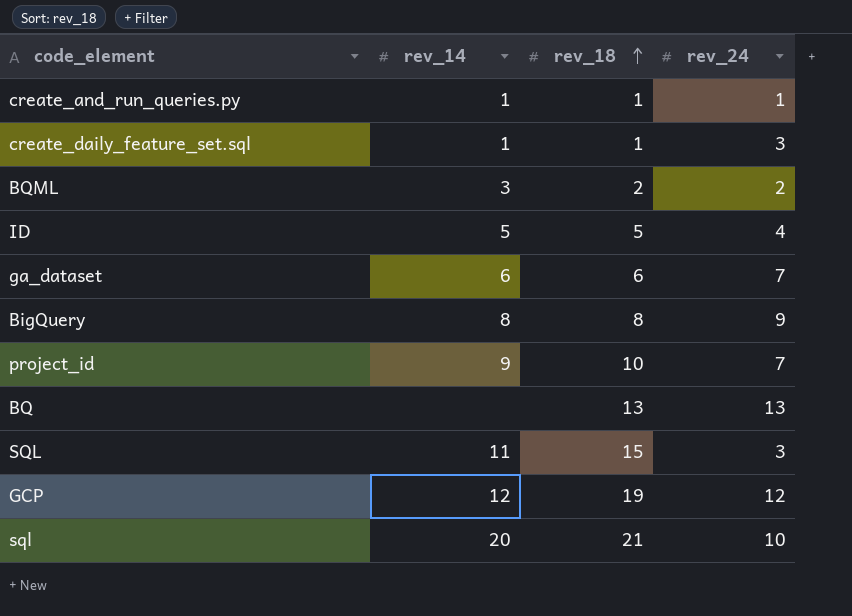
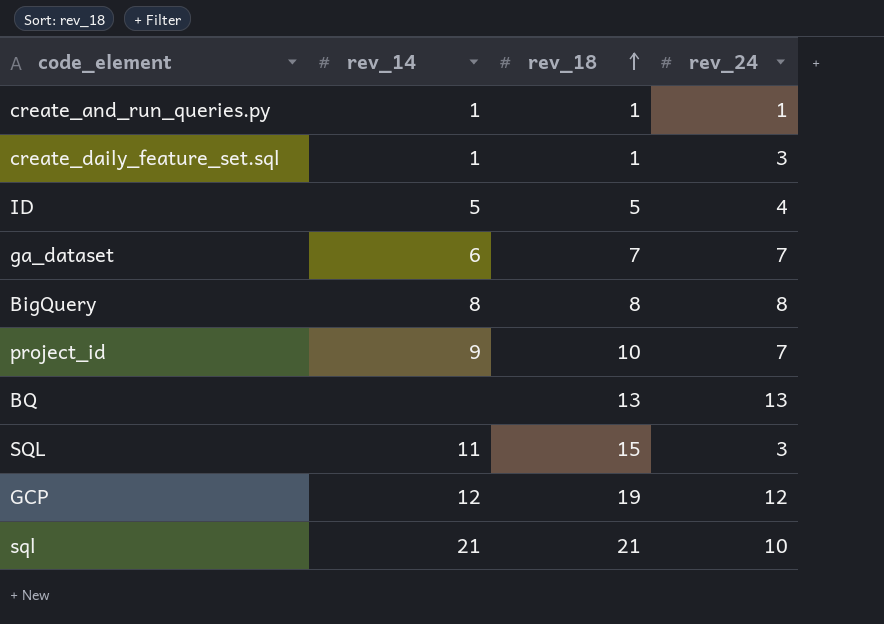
row BQML: 3 | 2 | 2 -> none
ga_dataset | rev_18: 6 -> 7
BigQuery | rev_24: 9 -> 8
sql | rev_14: 20 -> 21

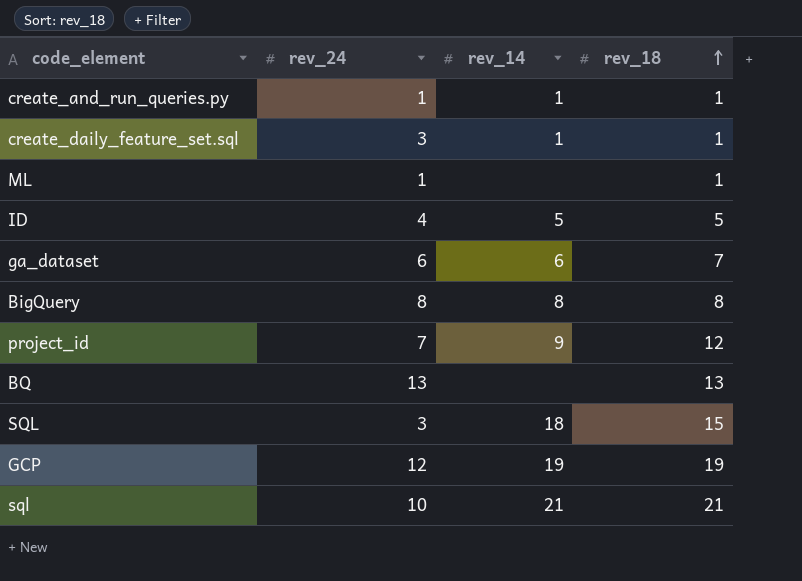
column rev_24 | position: 4 -> 2
row ML: none -> 1 | none | 1
ga_dataset | rev_24: 7 -> 6
project_id | rev_18: 10 -> 12
SQL | rev_14: 11 -> 18
GCP | rev_14: 12 -> 19

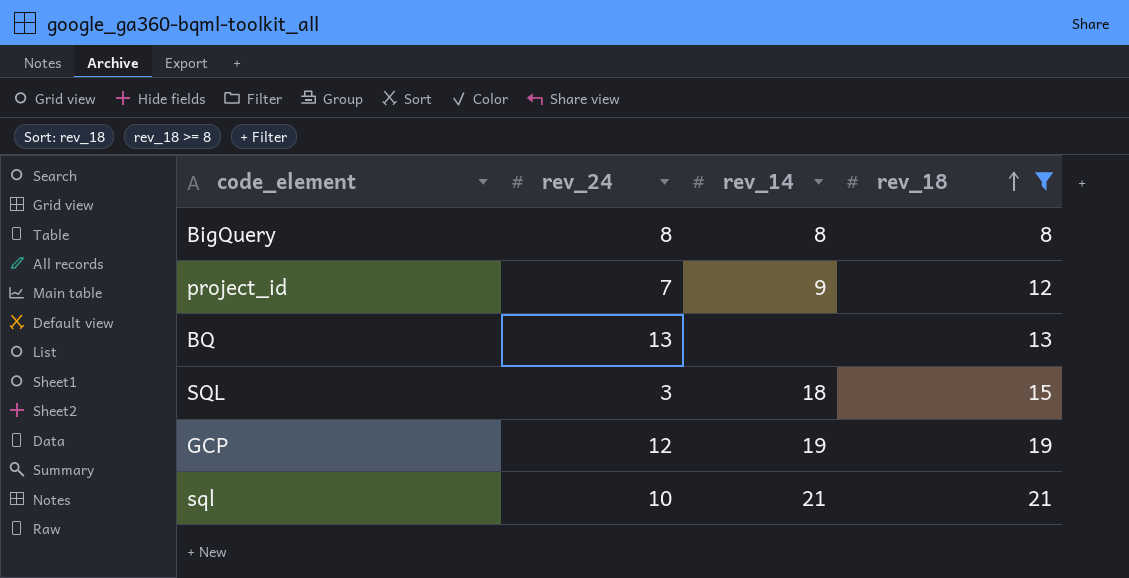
filter: none -> rev_18 >= 8

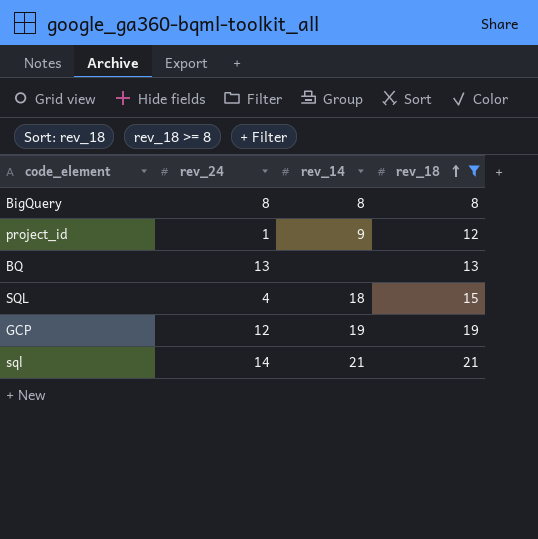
project_id | rev_24: 7 -> 1
SQL | rev_24: 3 -> 4
sql | rev_24: 10 -> 14

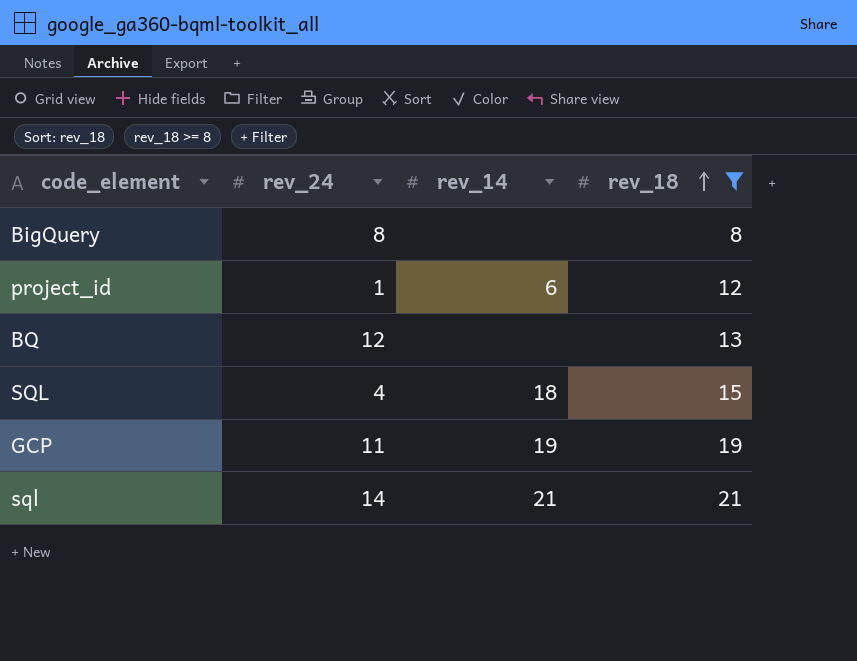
BigQuery | rev_14: 8 -> none
project_id | rev_14: 9 -> 6
BQ | rev_24: 13 -> 12
GCP | rev_24: 12 -> 11

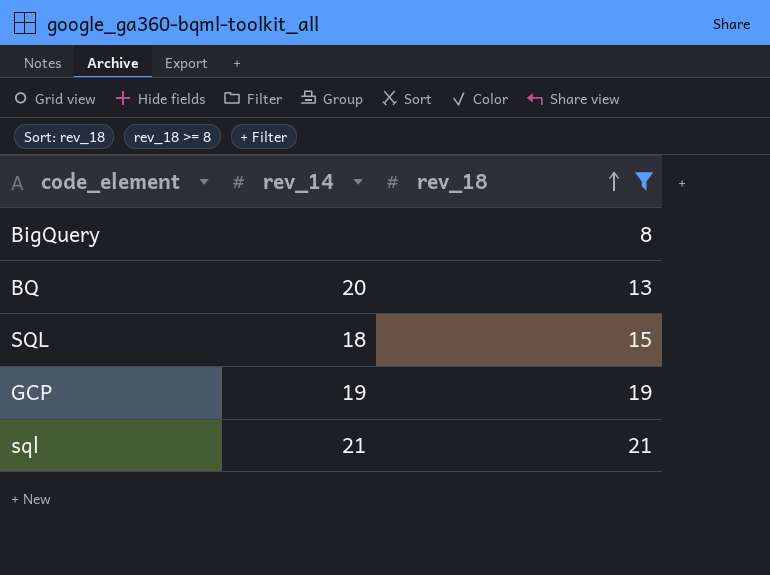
column rev_24 | position: 2 -> none
row project_id: 1 | 6 | 12 -> none
BQ | rev_14: none -> 20

